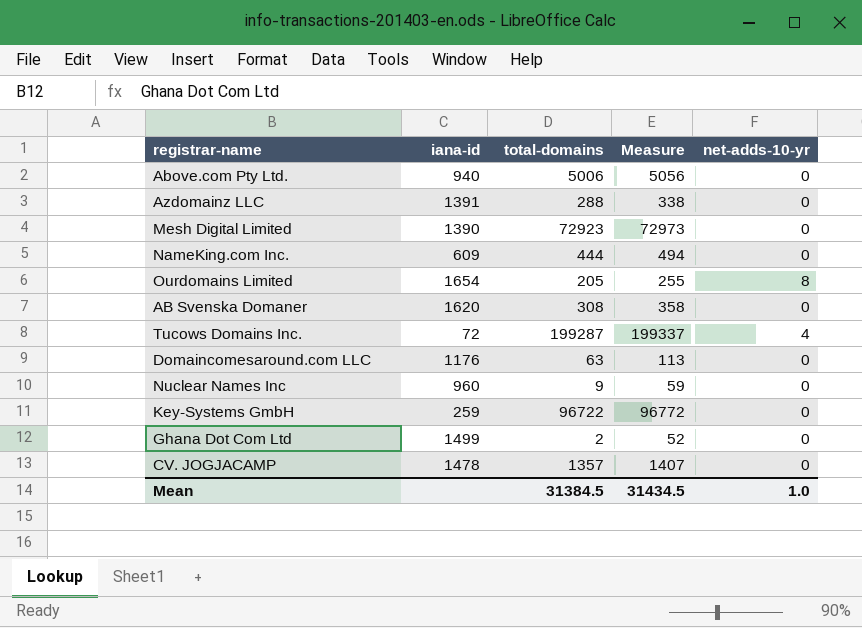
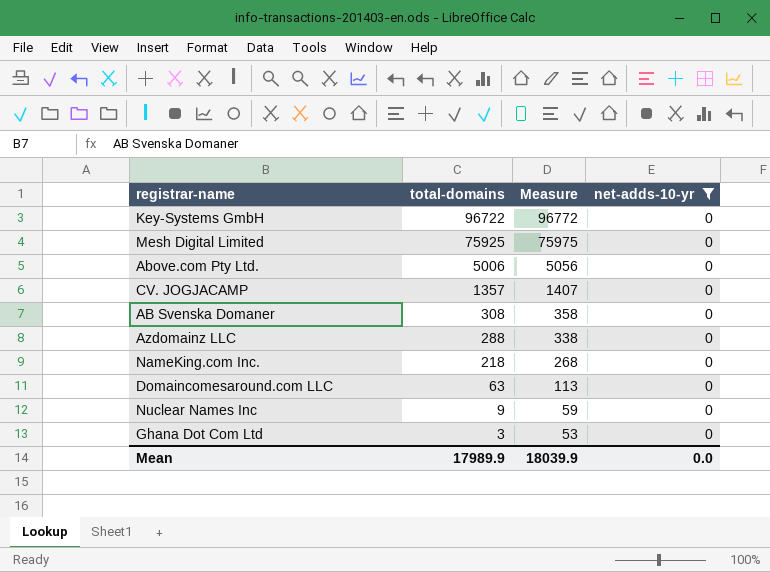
filter: none -> net-adds-10-yr = 0
row order: none -> total-domains descending
column iana-id | position: 2 -> none
Mesh Digital Limited | total-domains: 72923 -> 75925
Mesh Digital Limited | Measure: 72973 -> 75975
NameKing.com Inc. | total-domains: 444 -> 218
NameKing.com Inc. | Measure: 494 -> 268
Ghana Dot Com Ltd | total-domains: 2 -> 3
Ghana Dot Com Ltd | Measure: 52 -> 53
Mean | total-domains: 31384.5 -> 17989.9
Mean | Measure: 31434.5 -> 18039.9
Mean | net-adds-10-yr: 1.0 -> 0.0

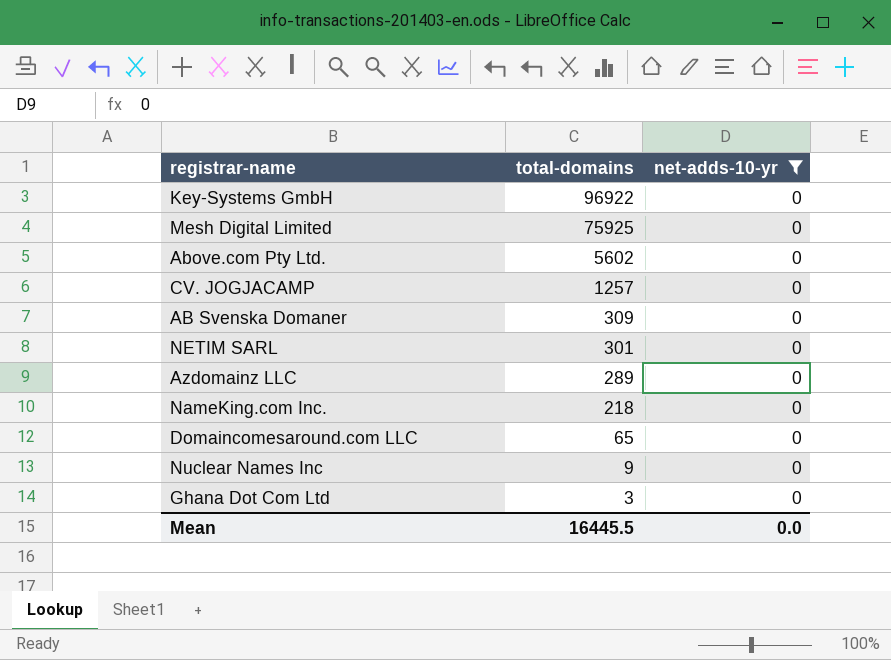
column Measure | formula: [total-domains] + 50 -> none
Key-Systems GmbH | total-domains: 96722 -> 96922
Above.com Pty Ltd. | total-domains: 5006 -> 5602
CV. JOGJACAMP | total-domains: 1357 -> 1257
AB Svenska Domaner | total-domains: 308 -> 309
row NETIM SARL: none -> 301 | 0
Azdomainz LLC | total-domains: 288 -> 289
Domaincomesaround.com LLC | total-domains: 63 -> 65
Mean | total-domains: 17989.9 -> 16445.5

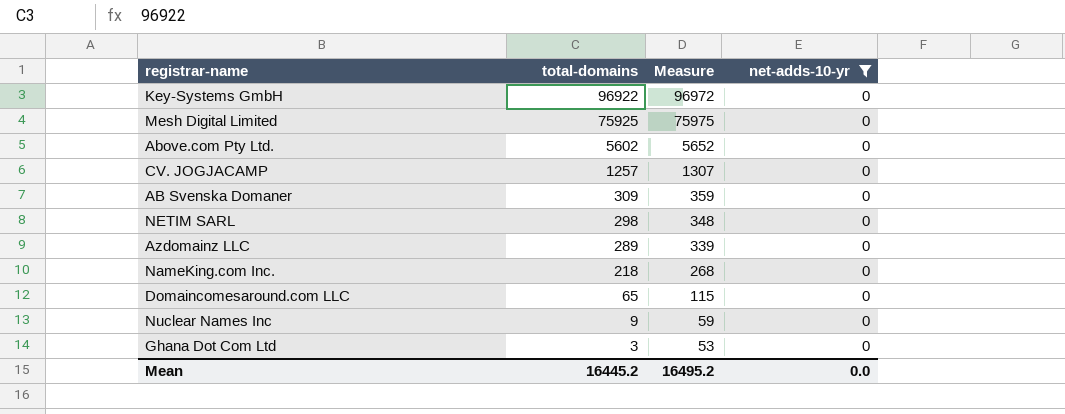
column Measure | formula: none -> [total-domains] + 50
NETIM SARL | total-domains: 301 -> 298
Mean | total-domains: 16445.5 -> 16445.2

